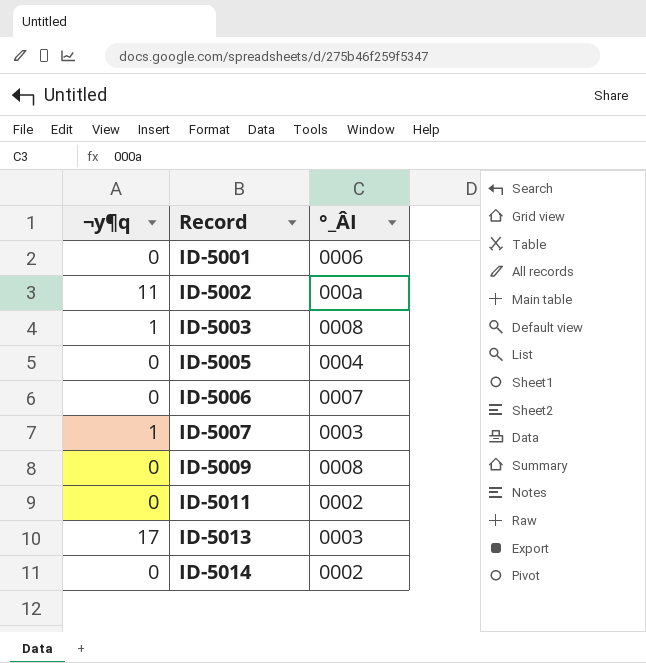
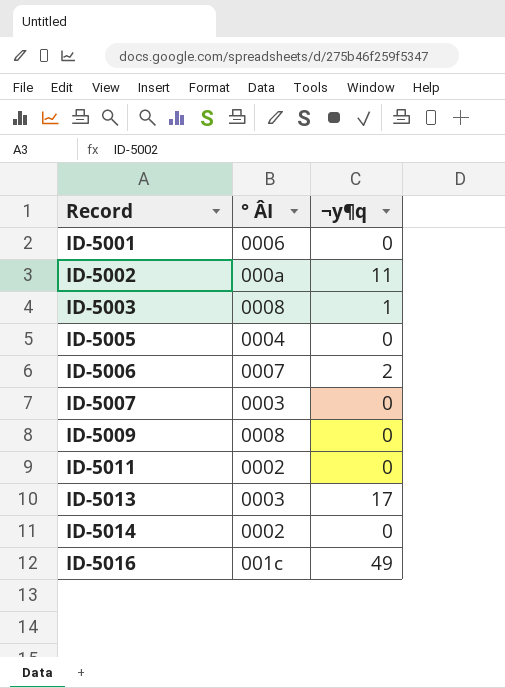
column name: °_ÂI -> ° ÂI
column ¬y¶q | position: 1 -> 3
ID-5006 | ¬y¶q: 0 -> 2
ID-5007 | ¬y¶q: 1 -> 0
row ID-5016: none -> 001c | 49

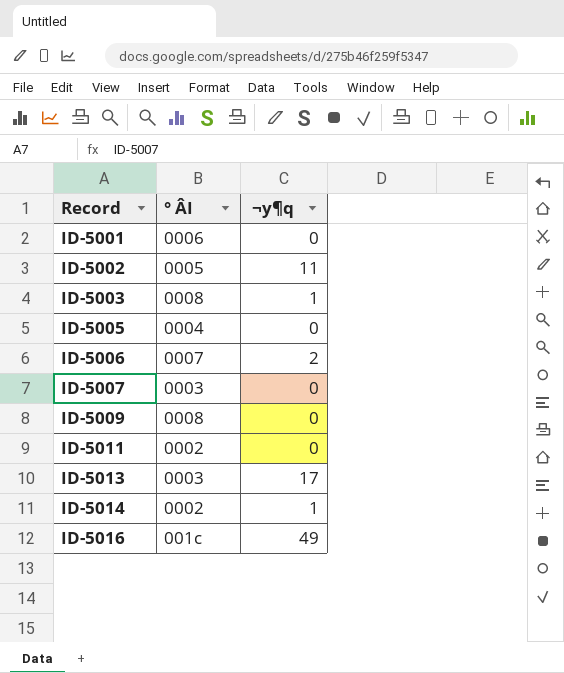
ID-5002 | ° ÂI: 000a -> 0005
ID-5014 | ¬y¶q: 0 -> 1

